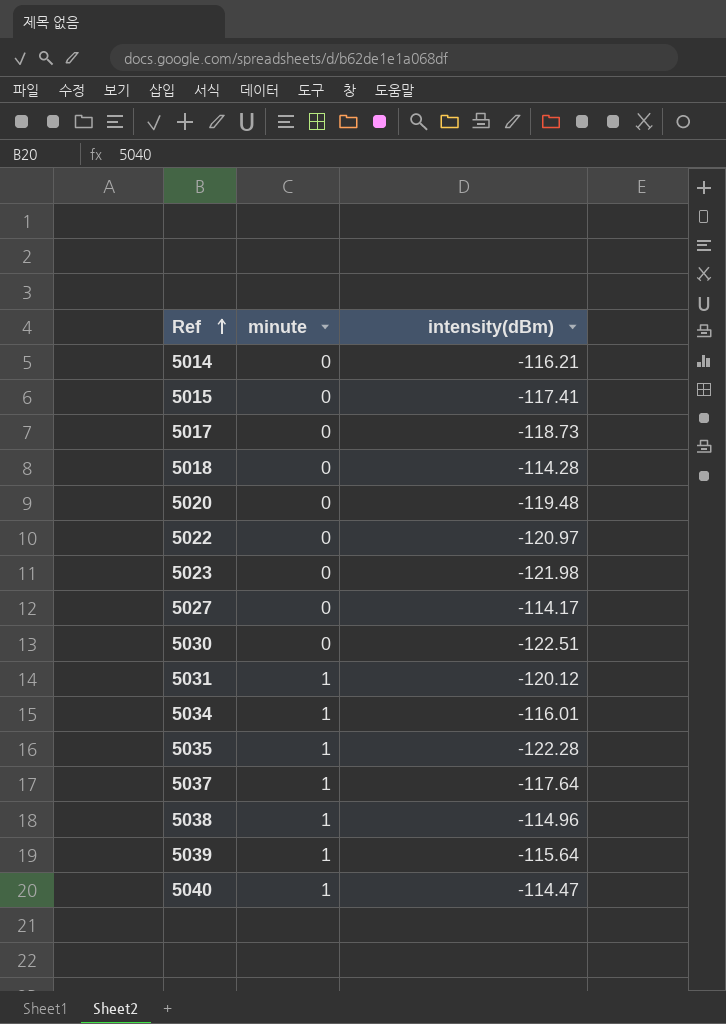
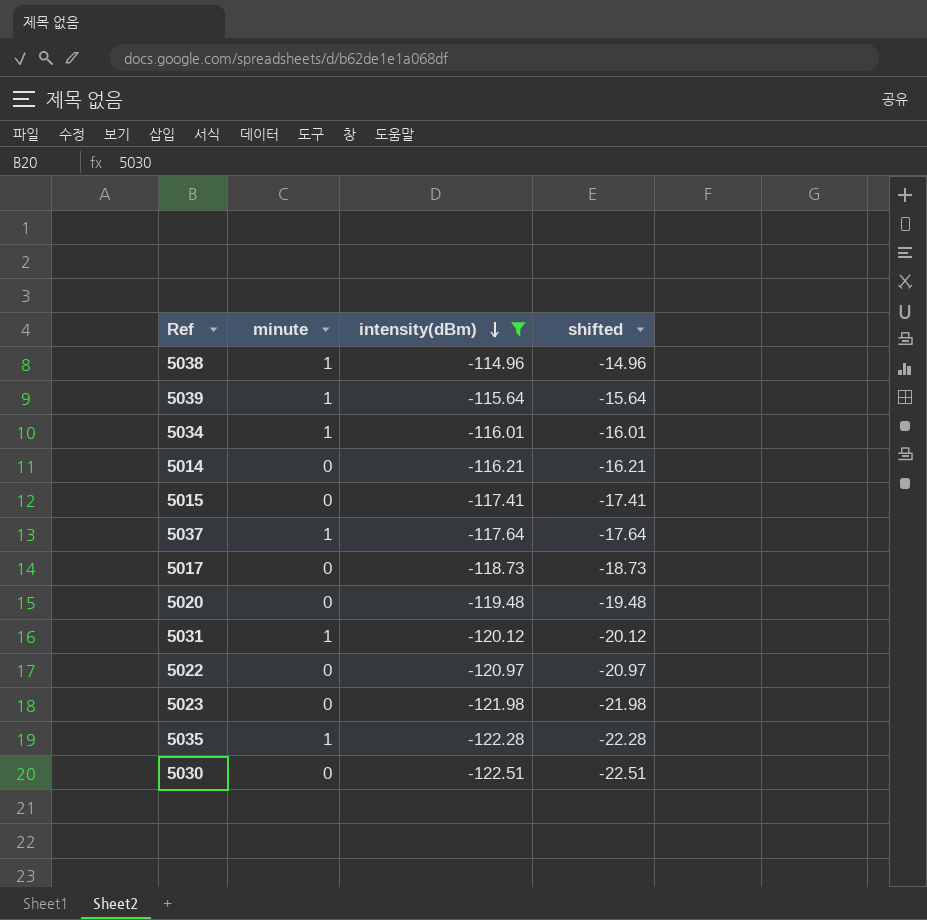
filter: none -> intensity(dBm) <= -114.96
row order: Ref ascending -> intensity(dBm) descending
column shifted | formula: none -> [intensity(dBm)] + 100

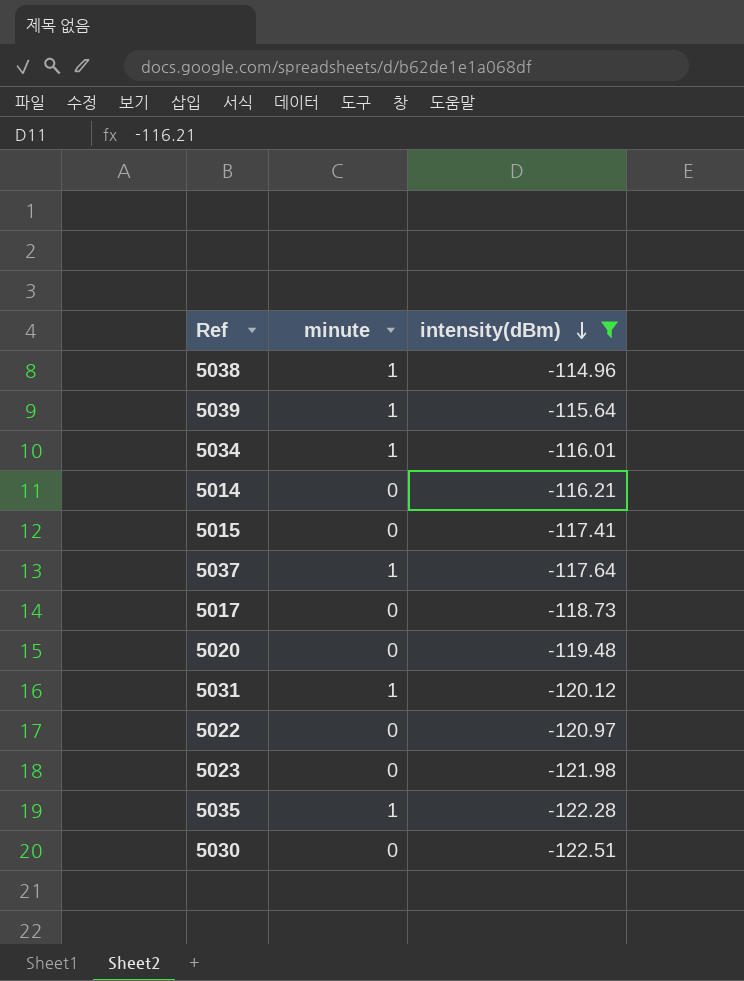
column shifted | formula: [intensity(dBm)] + 100 -> none

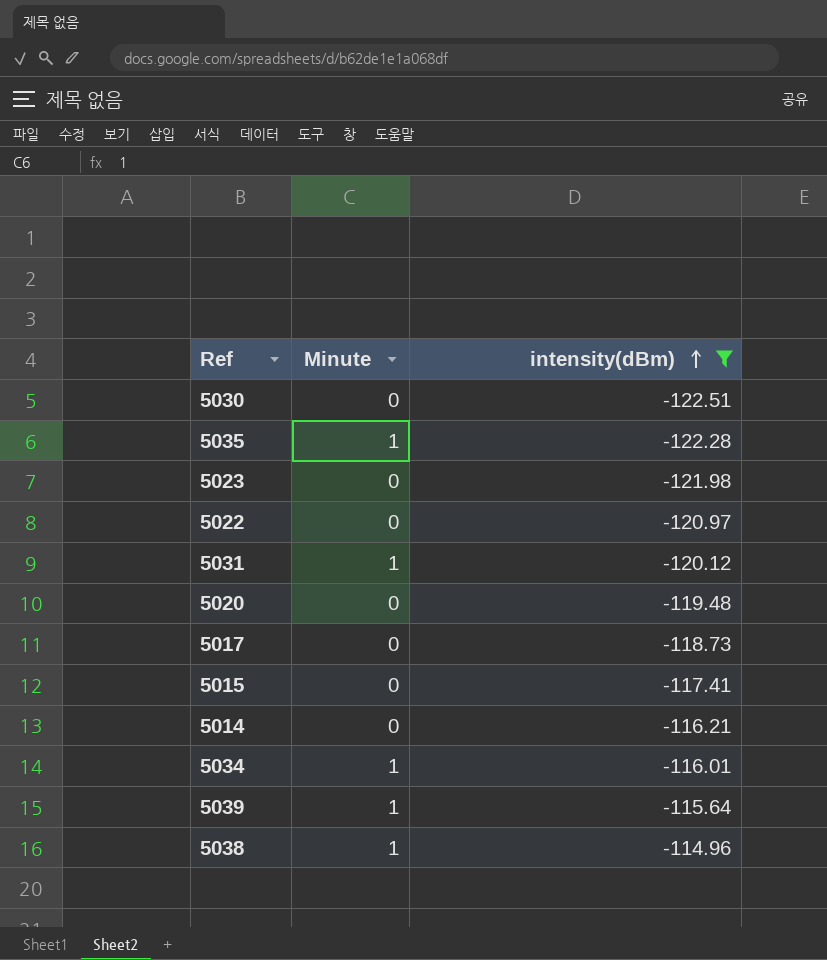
row order: intensity(dBm) descending -> intensity(dBm) ascending
column name: minute -> Minute
row 5037: 1 | -117.64 -> none

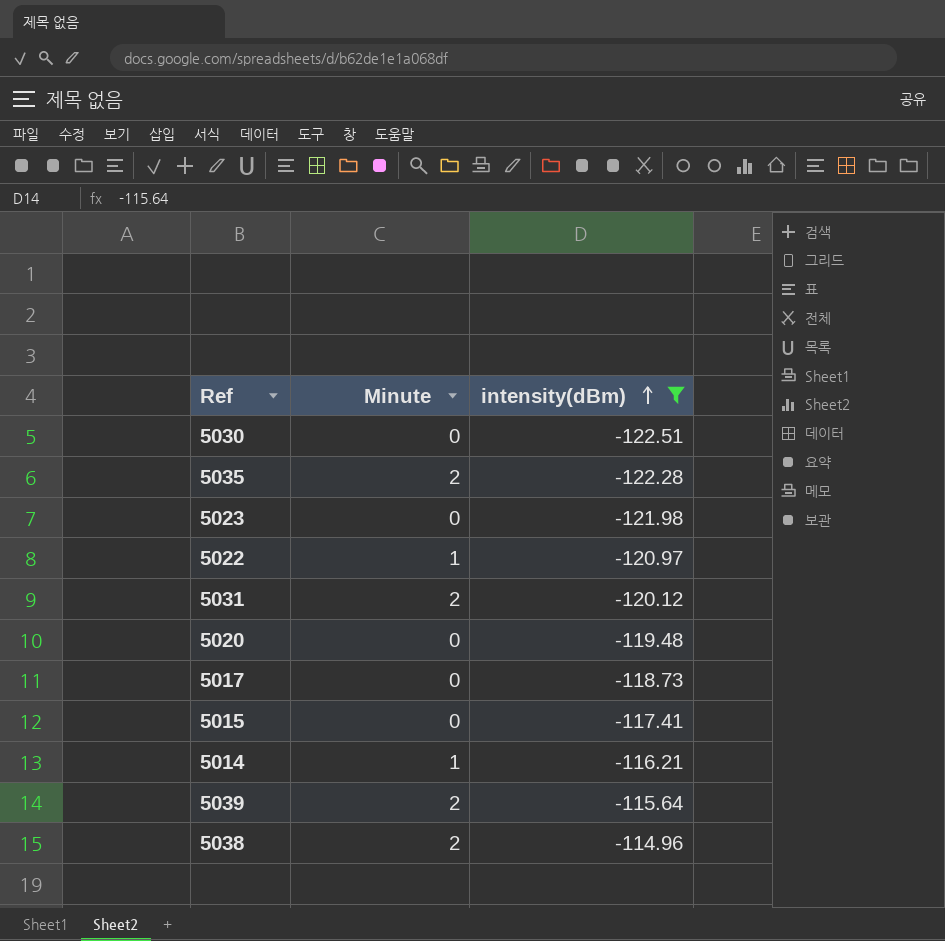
row 5034: 1 | -116.01 -> none
5035 | Minute: 1 -> 2
5022 | Minute: 0 -> 1
5031 | Minute: 1 -> 2
5014 | Minute: 0 -> 1
5039 | Minute: 1 -> 2
5038 | Minute: 1 -> 2

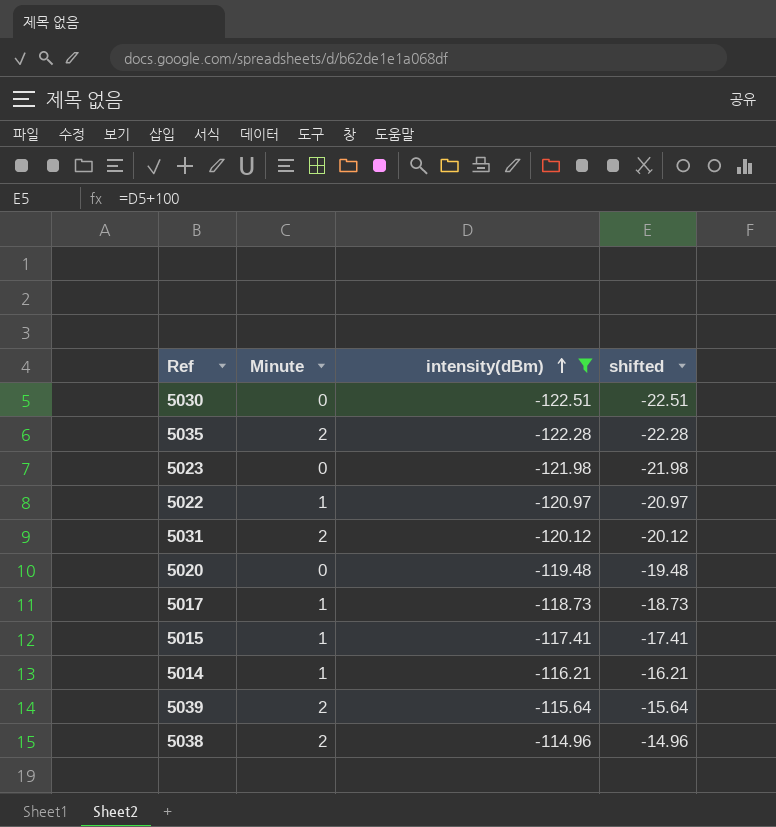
column shifted | formula: none -> [intensity(dBm)] + 100
5017 | Minute: 0 -> 1
5015 | Minute: 0 -> 1

